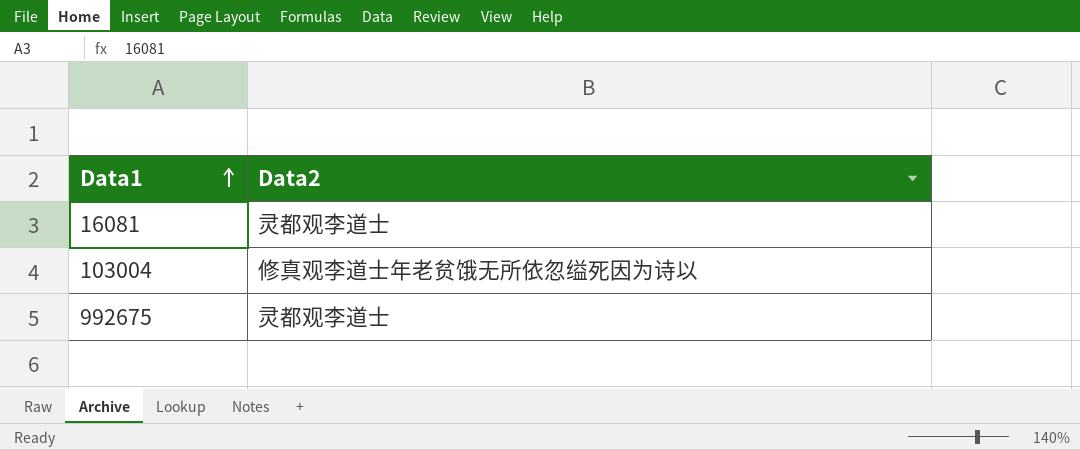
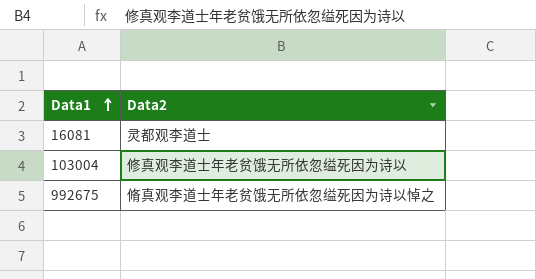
992675 | Data2: 灵都观李道士 -> 脩真观李道士年老贫饿无所依忽缢死因为诗以悼之

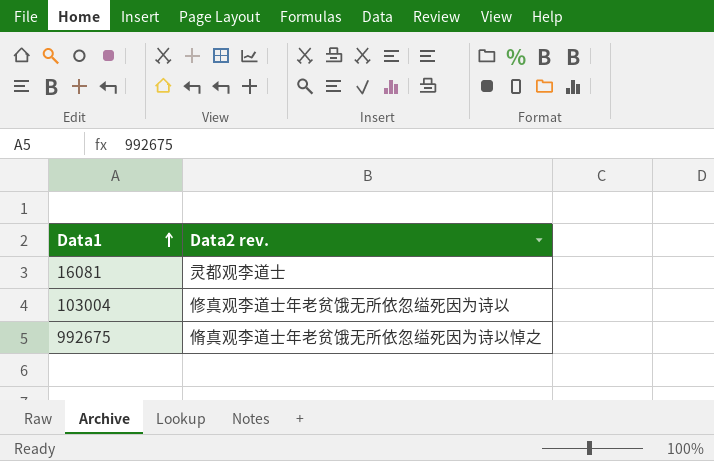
column name: Data2 -> Data2 rev.

